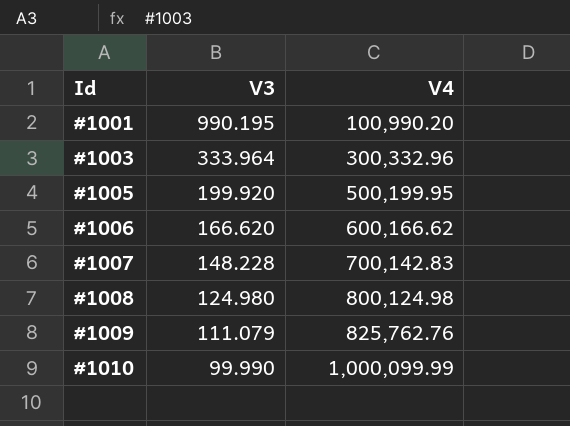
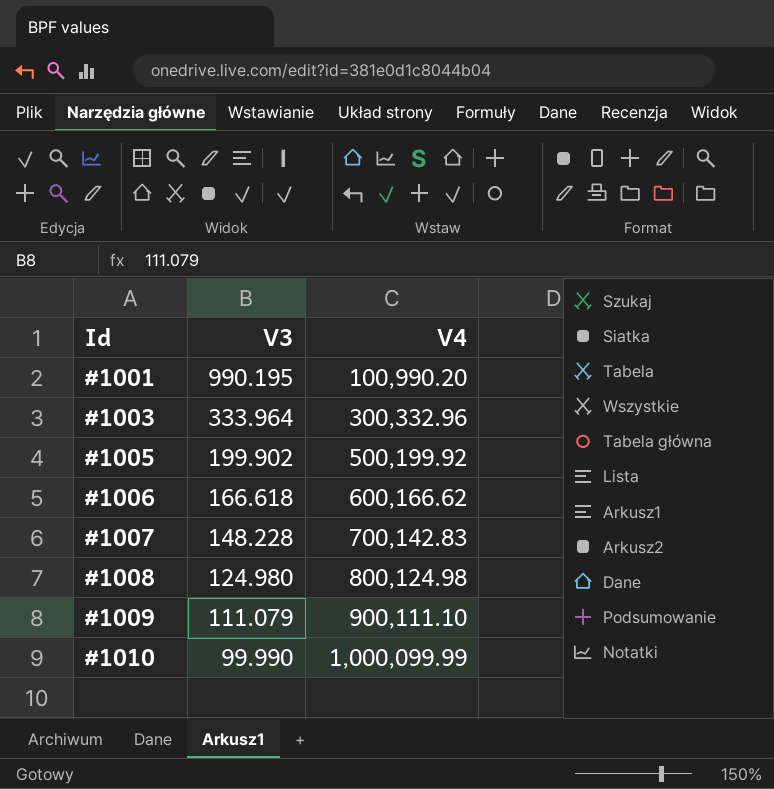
#1005 | V3: 199.920 -> 199.902
#1005 | V4: 500,199.95 -> 500,199.92
#1006 | V3: 166.620 -> 166.618
#1009 | V4: 825,762.76 -> 900,111.10

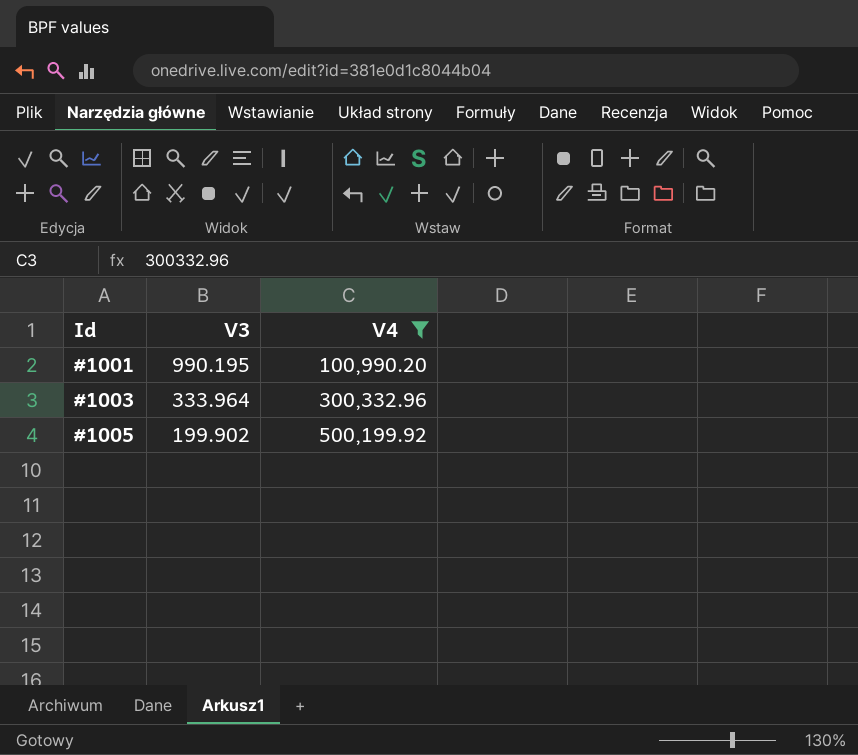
filter: none -> V4 <= 500,199.92

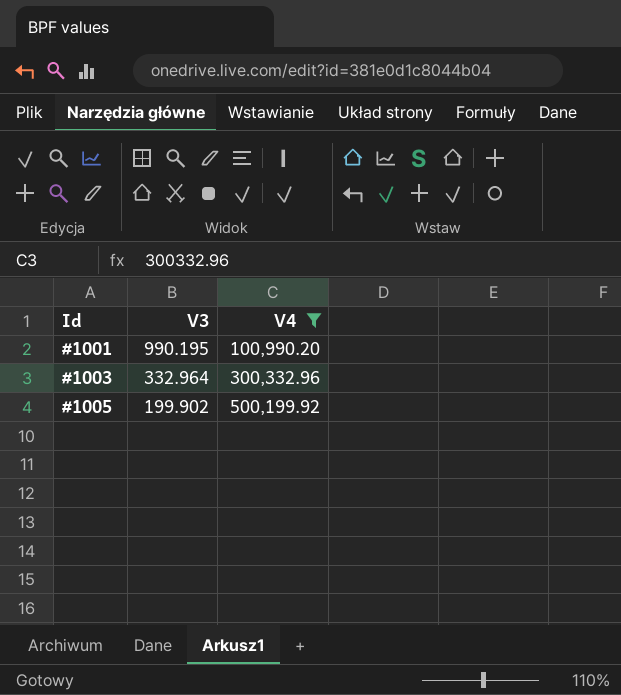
#1003 | V3: 333.964 -> 332.964

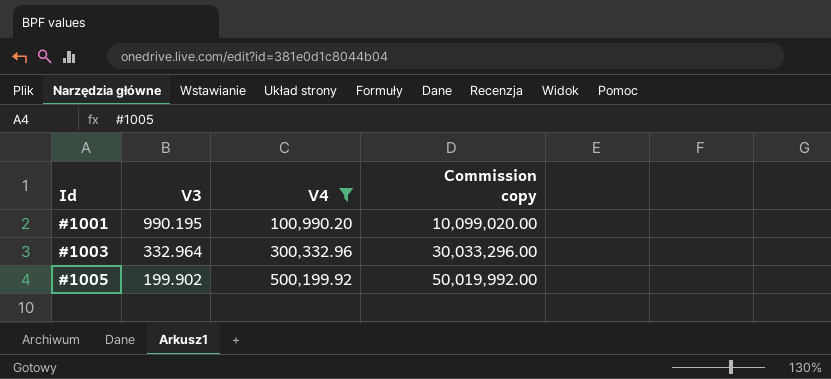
column Commission copy | formula: none -> [V4] * 100

